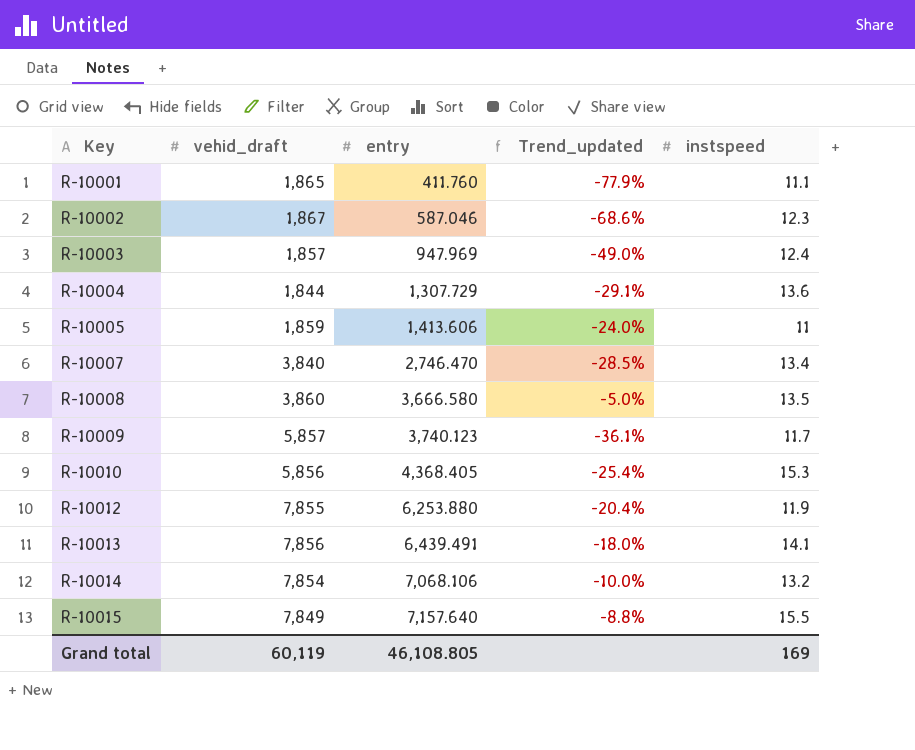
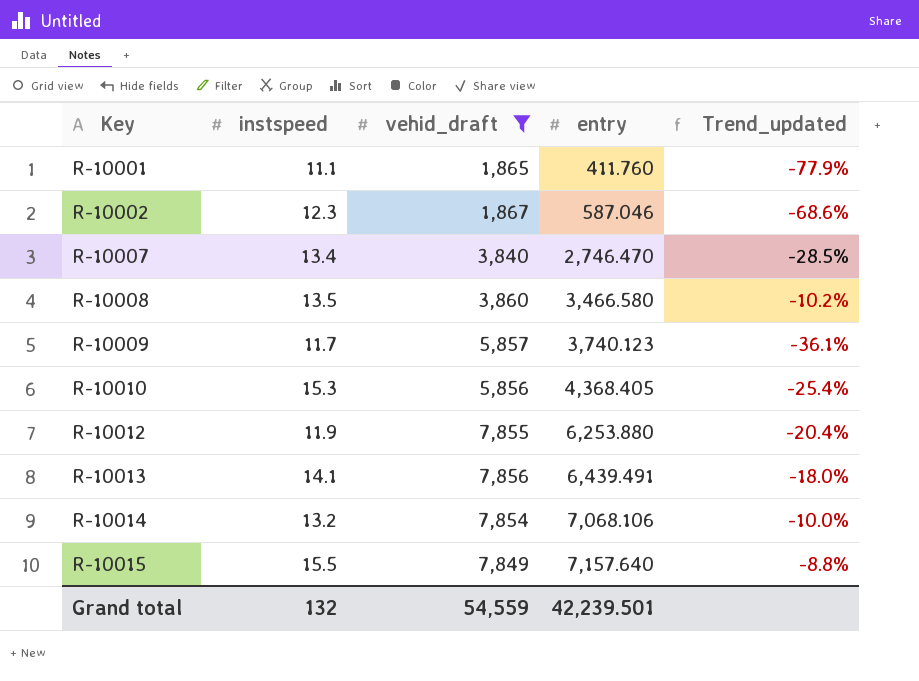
filter: none -> vehid_draft >= 1,865
column instspeed | position: 5 -> 2
R-10008 | entry: 3,666.580 -> 3,466.580
R-10008 | Trend_updated: -5.0% -> -10.2%
Grand total | instspeed: 169 -> 132
Grand total | vehid_draft: 60,119 -> 54,559
Grand total | entry: 46,108.805 -> 42,239.501

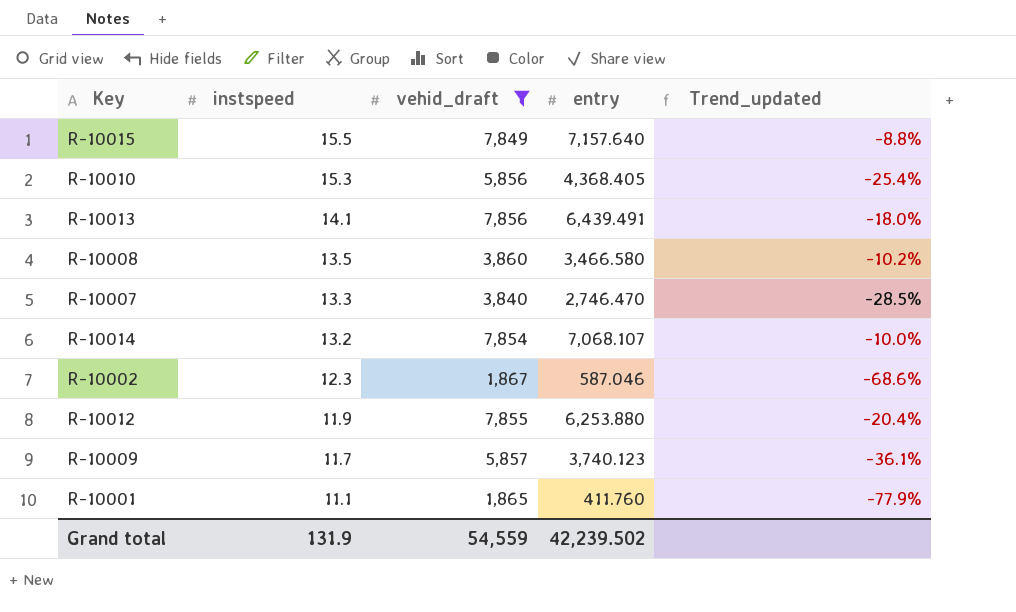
row order: Key ascending -> instspeed descending
R-10007 | instspeed: 13.4 -> 13.3
R-10014 | entry: 7,068.106 -> 7,068.107
Grand total | instspeed: 132 -> 131.9
Grand total | entry: 42,239.501 -> 42,239.502

